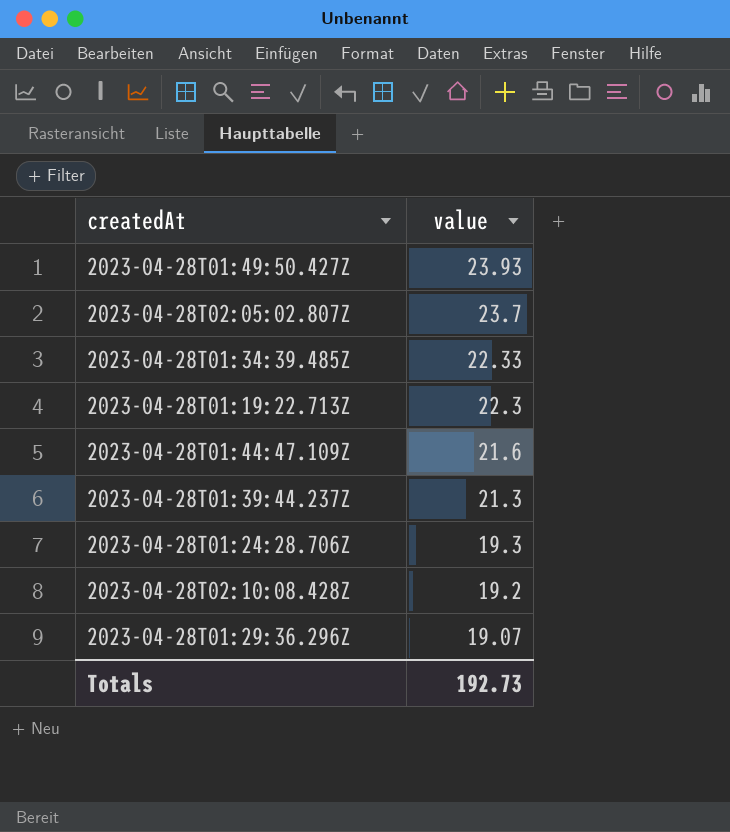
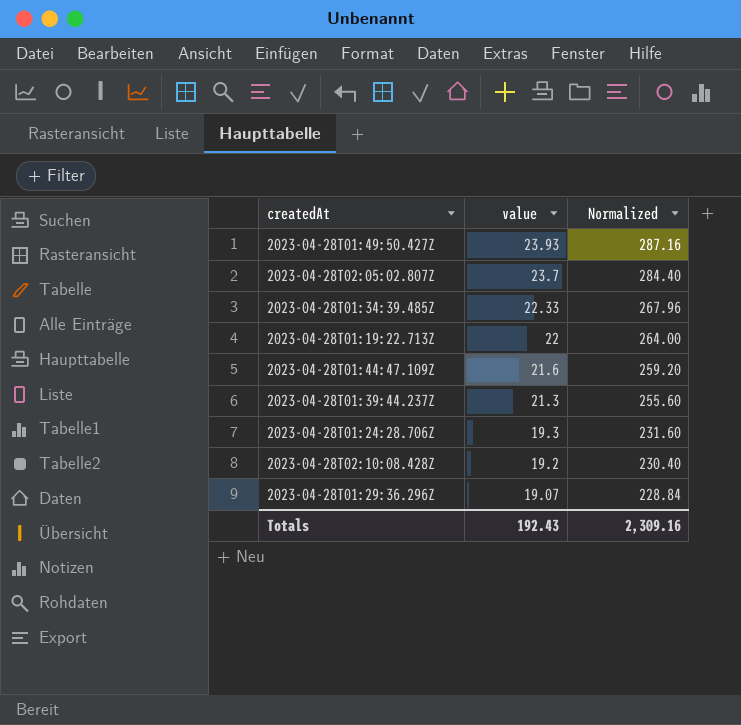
column Normalized | formula: none -> [value] * 12
2023-04-28T01:19:22.713Z | value: 22.3 -> 22
Totals | value: 192.73 -> 192.43

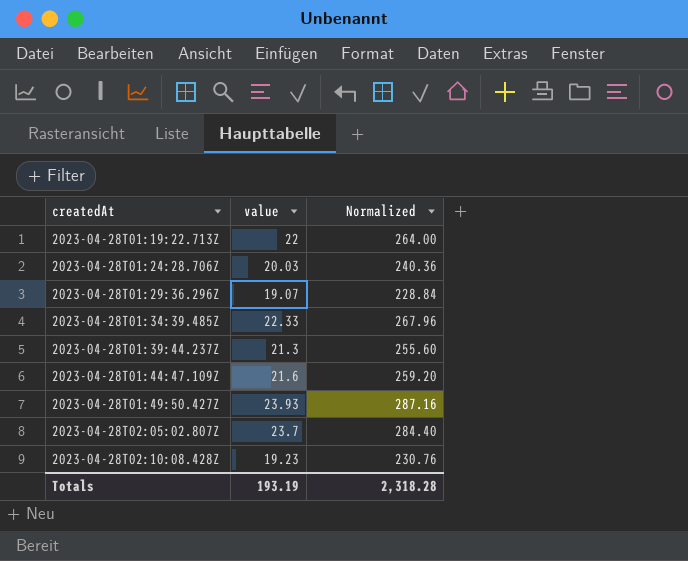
row order: value descending -> createdAt ascending
2023-04-28T01:24:28.706Z | value: 19.3 -> 20.03
2023-04-28T01:24:28.706Z | Normalized: 231.60 -> 240.36
2023-04-28T02:10:08.428Z | value: 19.2 -> 19.23
2023-04-28T02:10:08.428Z | Normalized: 230.40 -> 230.76
Totals | value: 192.43 -> 193.19
Totals | Normalized: 2,309.16 -> 2,318.28

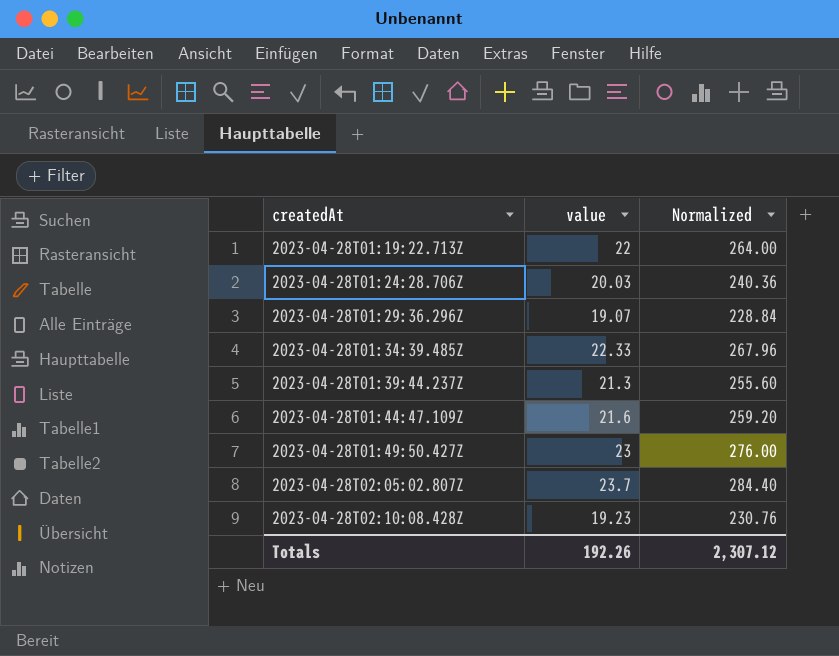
2023-04-28T01:49:50.427Z | value: 23.93 -> 23
2023-04-28T01:49:50.427Z | Normalized: 287.16 -> 276.00
Totals | value: 193.19 -> 192.26
Totals | Normalized: 2,318.28 -> 2,307.12

